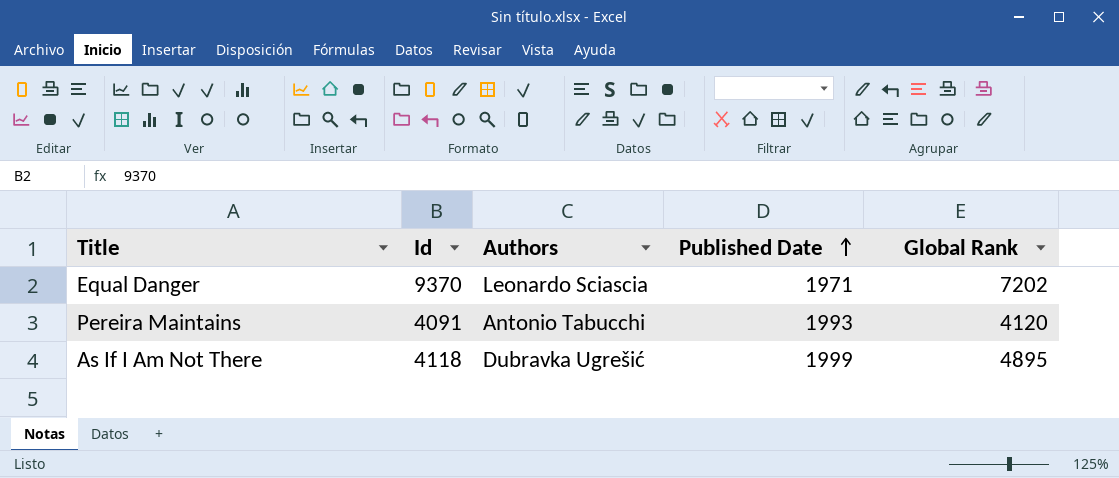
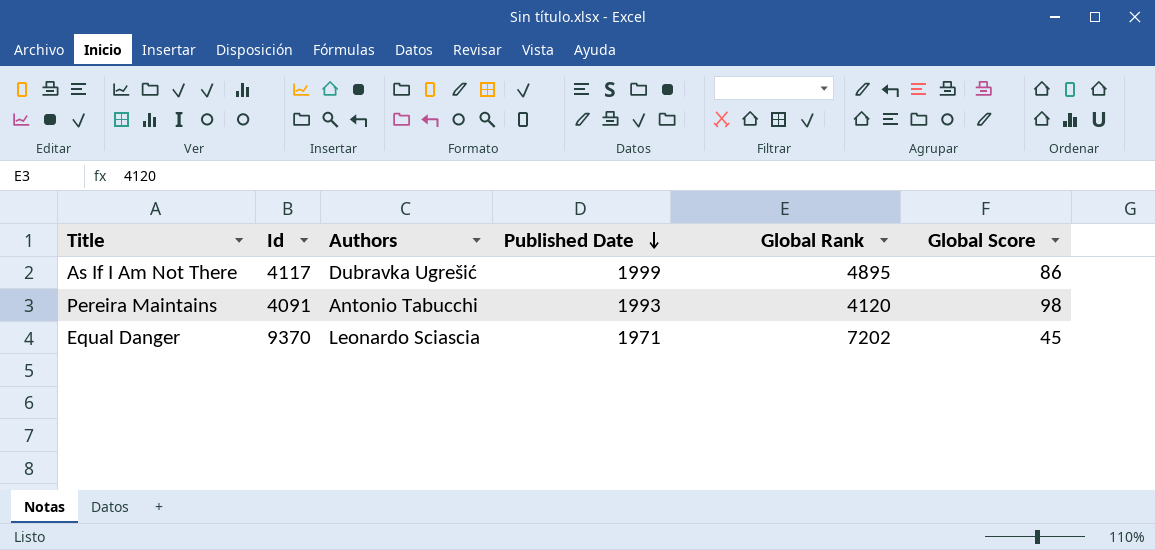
row order: Published Date ascending -> Published Date descending
column Global Score | position: none -> 6
As If I Am Not There | Id: 4118 -> 4117

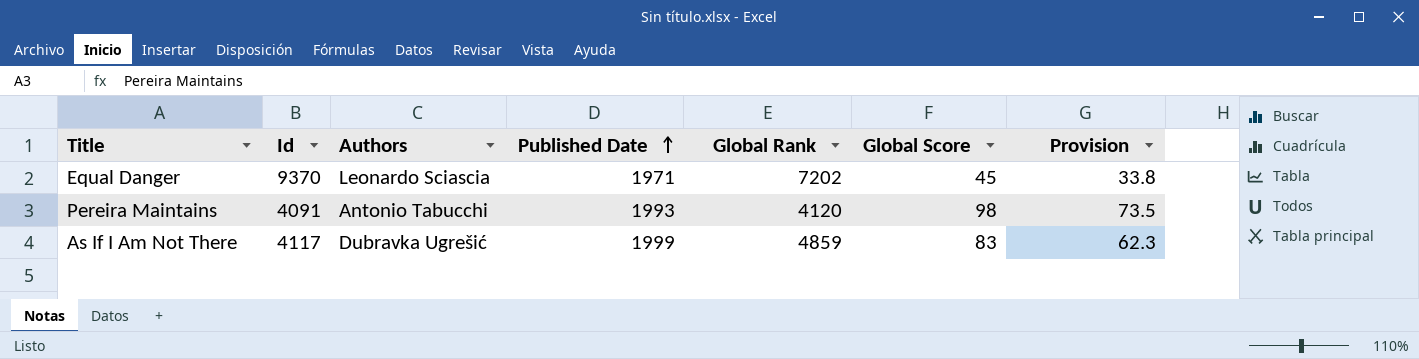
row order: Published Date descending -> Published Date ascending
column Provision | formula: none -> [Global Score] * 0.75
As If I Am Not There | Global Rank: 4895 -> 4859
As If I Am Not There | Global Score: 86 -> 83

